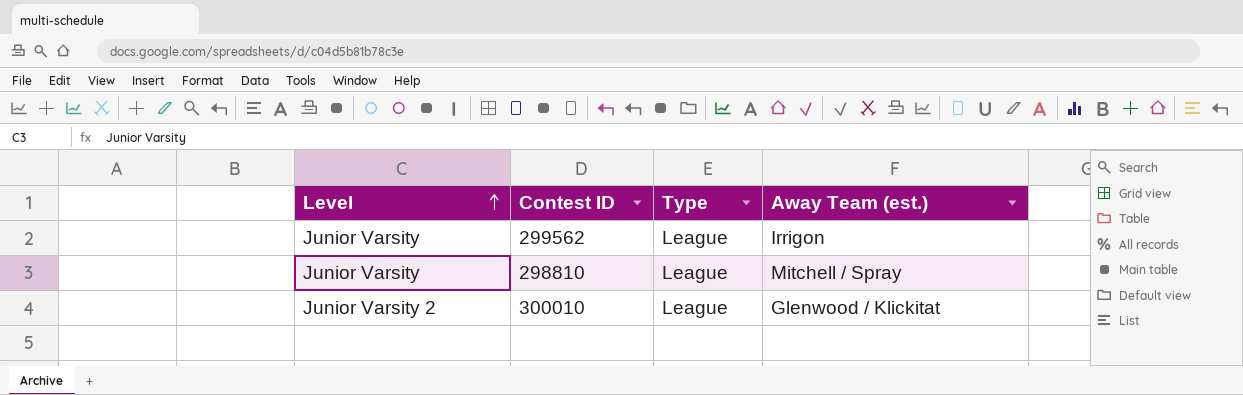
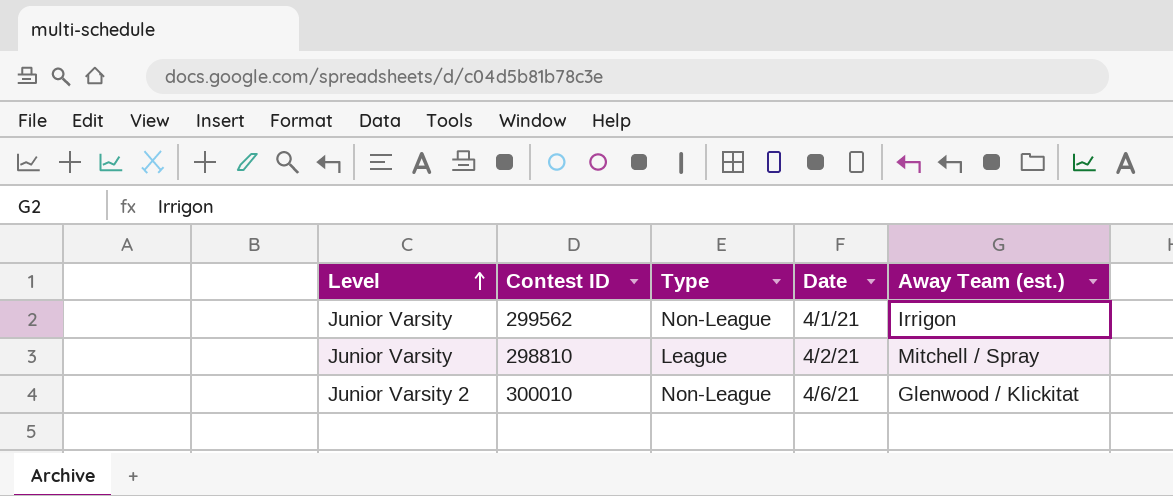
column Date | position: none -> 4
299562 | Type: League -> Non-League
300010 | Type: League -> Non-League

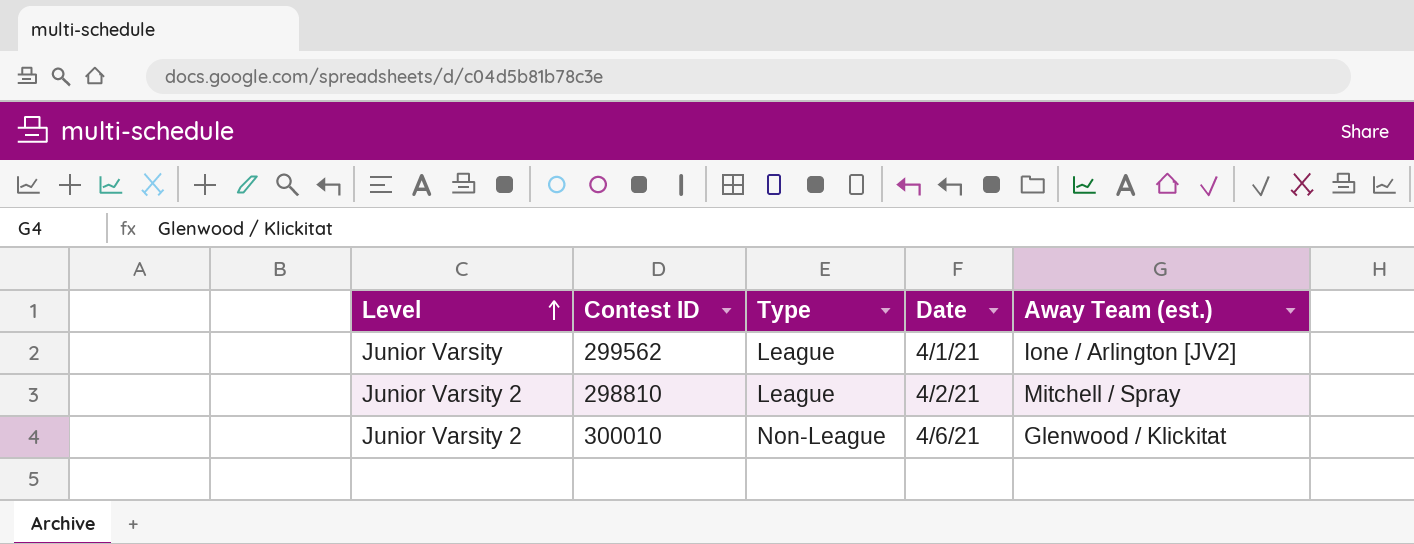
299562 | Type: Non-League -> League
299562 | Away Team (est.): Irrigon -> Ione / Arlington [JV2]
298810 | Level: Junior Varsity -> Junior Varsity 2

